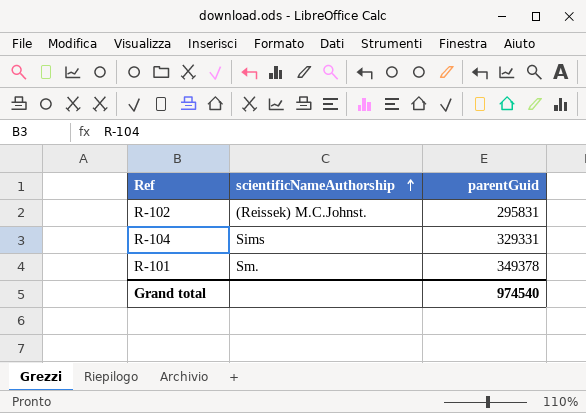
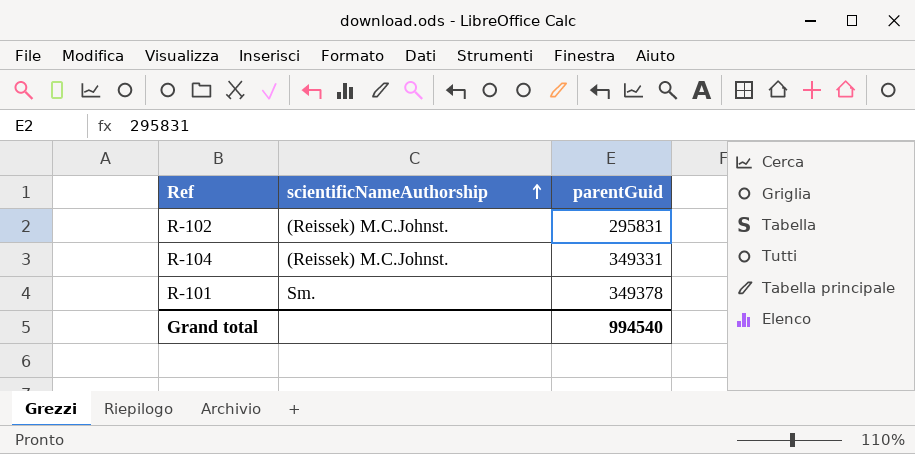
R-104 | scientificNameAuthorship: Sims -> (Reissek) M.C.Johnst.
R-104 | parentGuid: 329331 -> 349331
Grand total | parentGuid: 974540 -> 994540

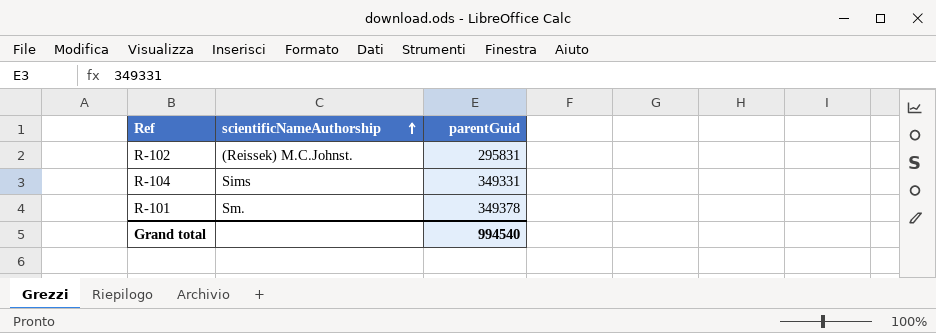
R-104 | scientificNameAuthorship: (Reissek) M.C.Johnst. -> Sims

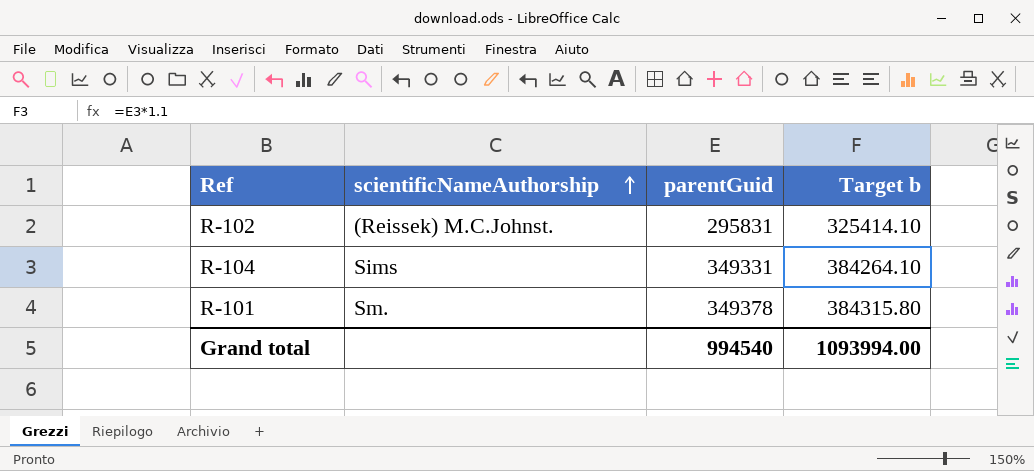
column Target b | formula: none -> [parentGuid] * 1.1

